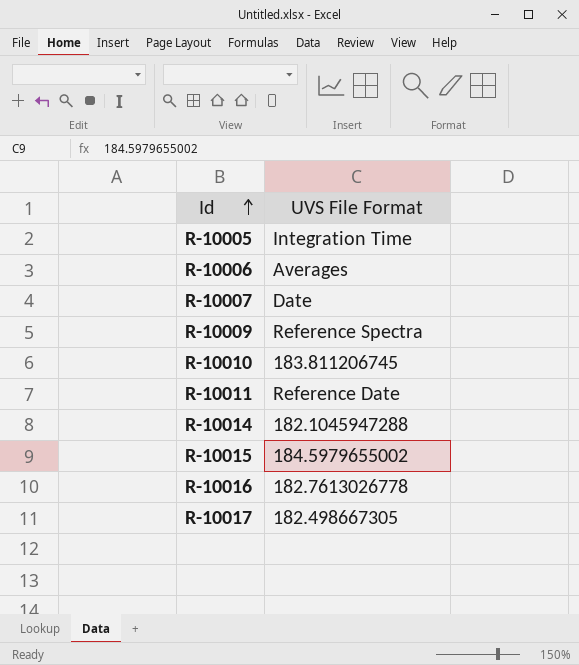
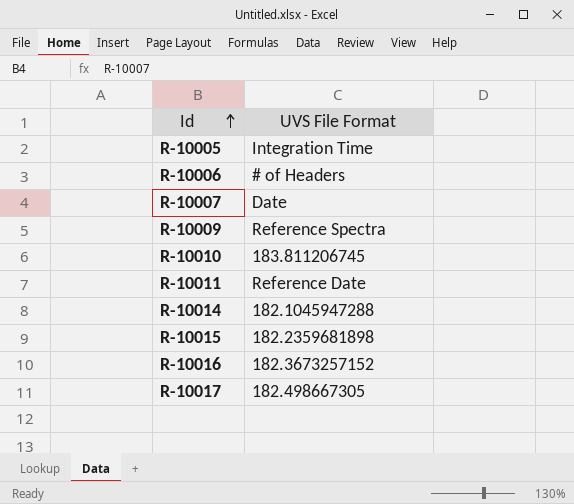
R-10006 | UVS File Format: Averages -> # of Headers
R-10015 | UVS File Format: 184.5979655002 -> 182.2359681898
R-10016 | UVS File Format: 182.7613026778 -> 182.3673257152

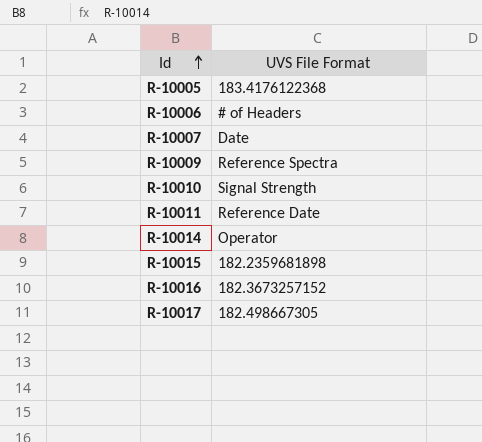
R-10005 | UVS File Format: Integration Time -> 183.4176122368
R-10010 | UVS File Format: 183.811206745 -> Signal Strength
R-10014 | UVS File Format: 182.1045947288 -> Operator

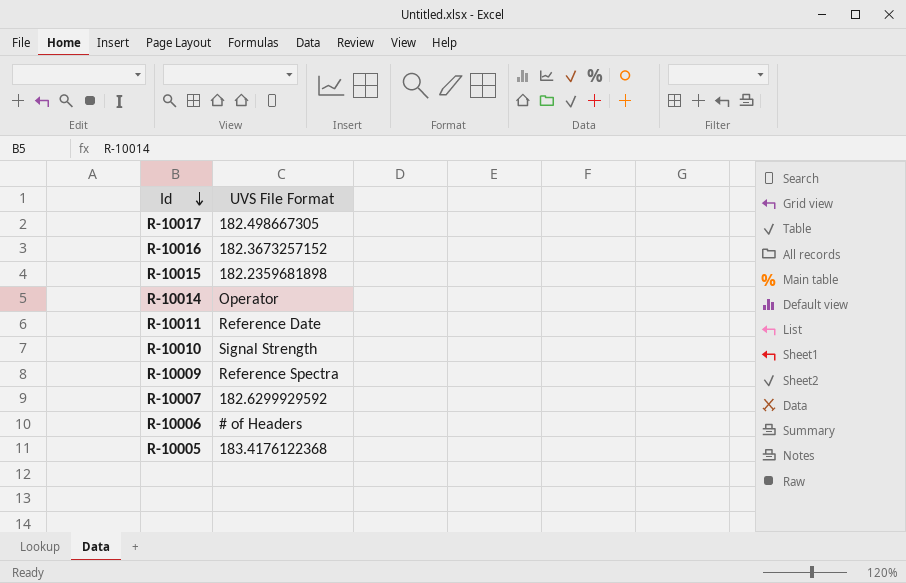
row order: Id ascending -> Id descending
R-10007 | UVS File Format: Date -> 182.6299929592

